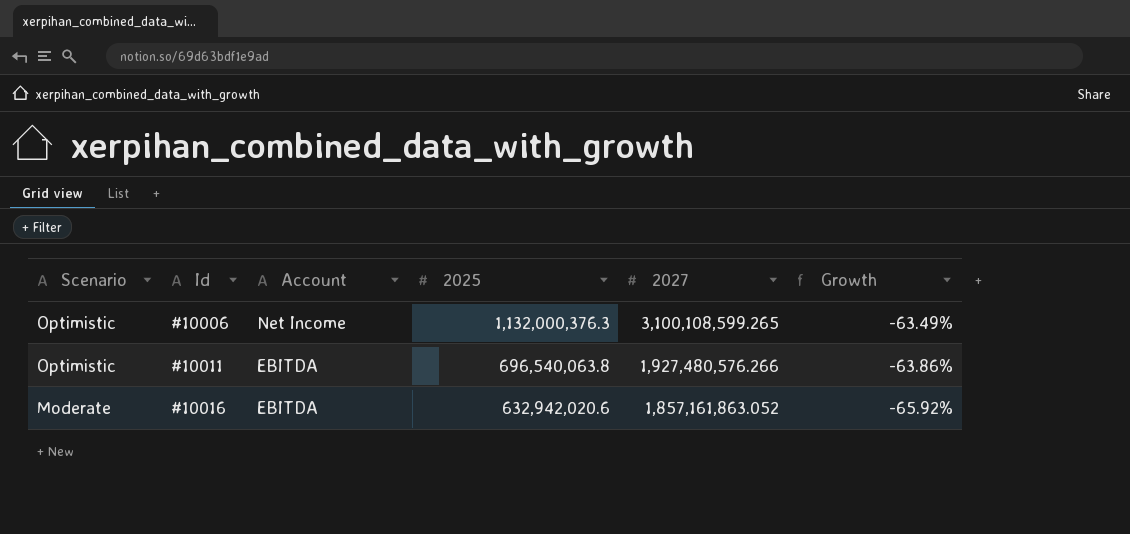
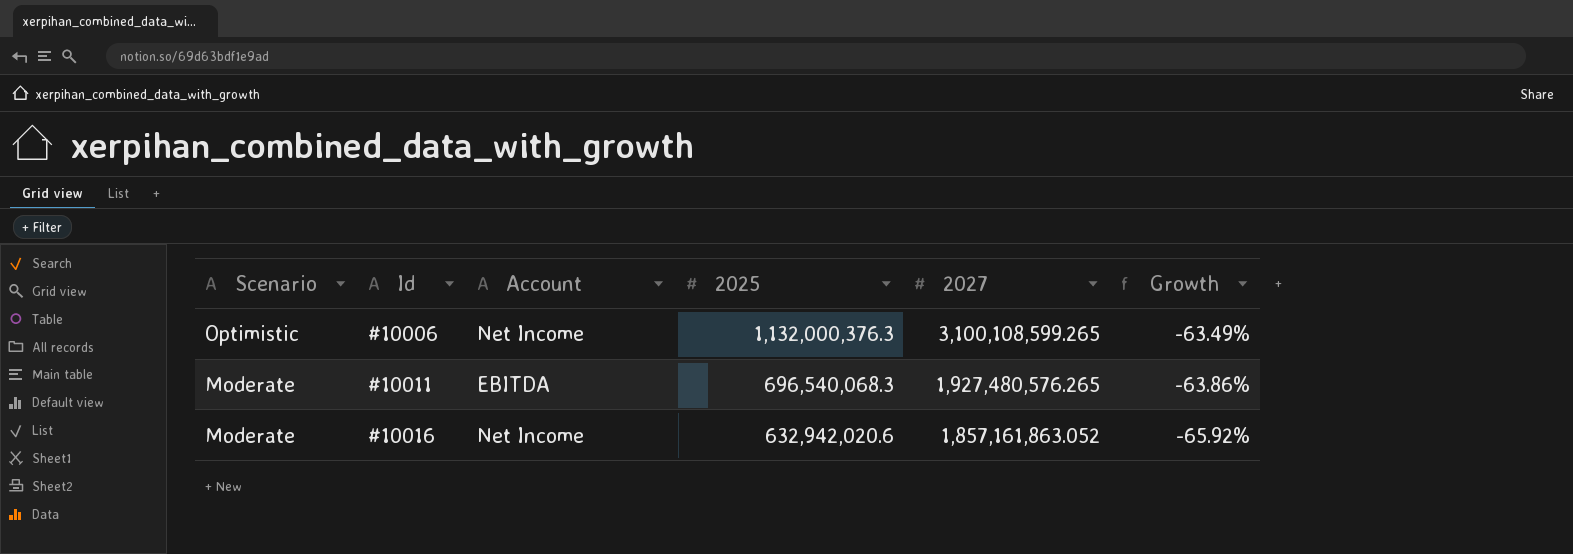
#10011 | Scenario: Optimistic -> Moderate
#10011 | 2025: 696,540,063.8 -> 696,540,068.3
#10011 | 2027: 1,927,480,576.266 -> 1,927,480,576.265
#10016 | Account: EBITDA -> Net Income

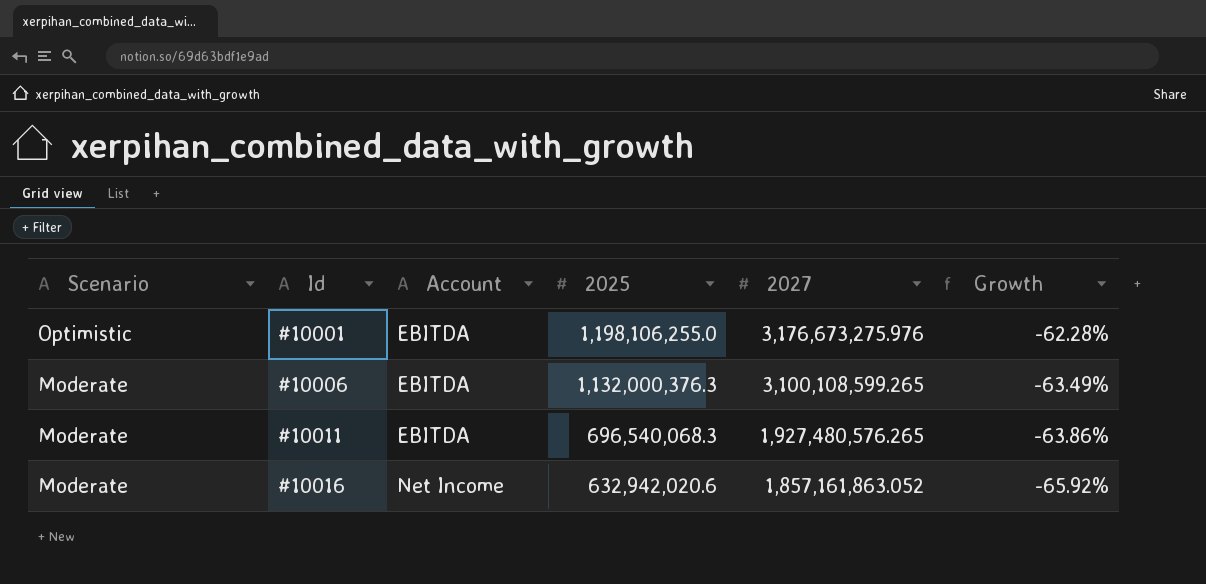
row #10001: none -> Optimistic | EBITDA | 1,198,106,255.0 | 3,176,673,275.976 | -62.28%
#10006 | Scenario: Optimistic -> Moderate
#10006 | Account: Net Income -> EBITDA

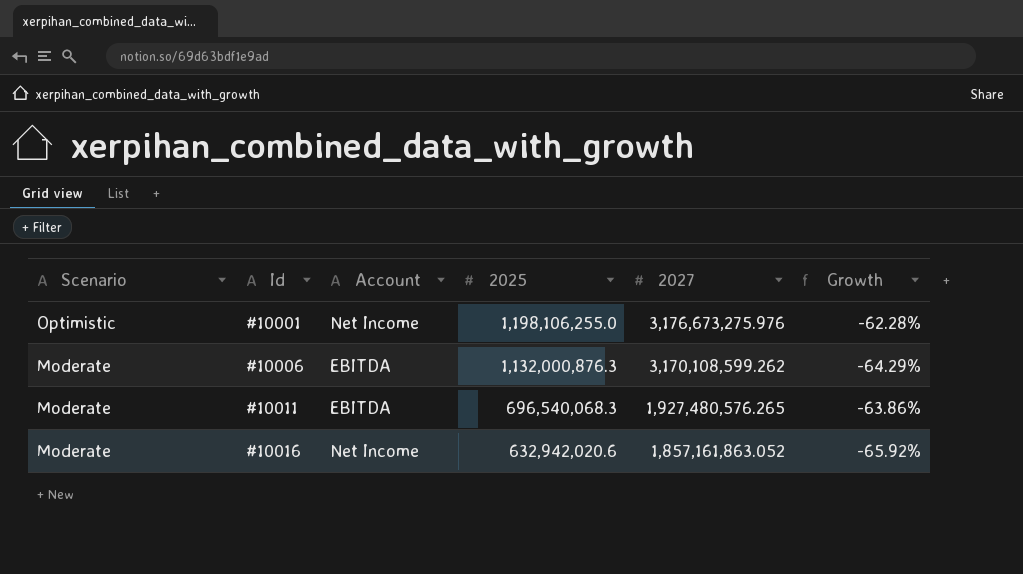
#10001 | Account: EBITDA -> Net Income
#10006 | 2025: 1,132,000,376.3 -> 1,132,000,876.3
#10006 | 2027: 3,100,108,599.265 -> 3,170,108,599.262
#10006 | Growth: -63.49% -> -64.29%

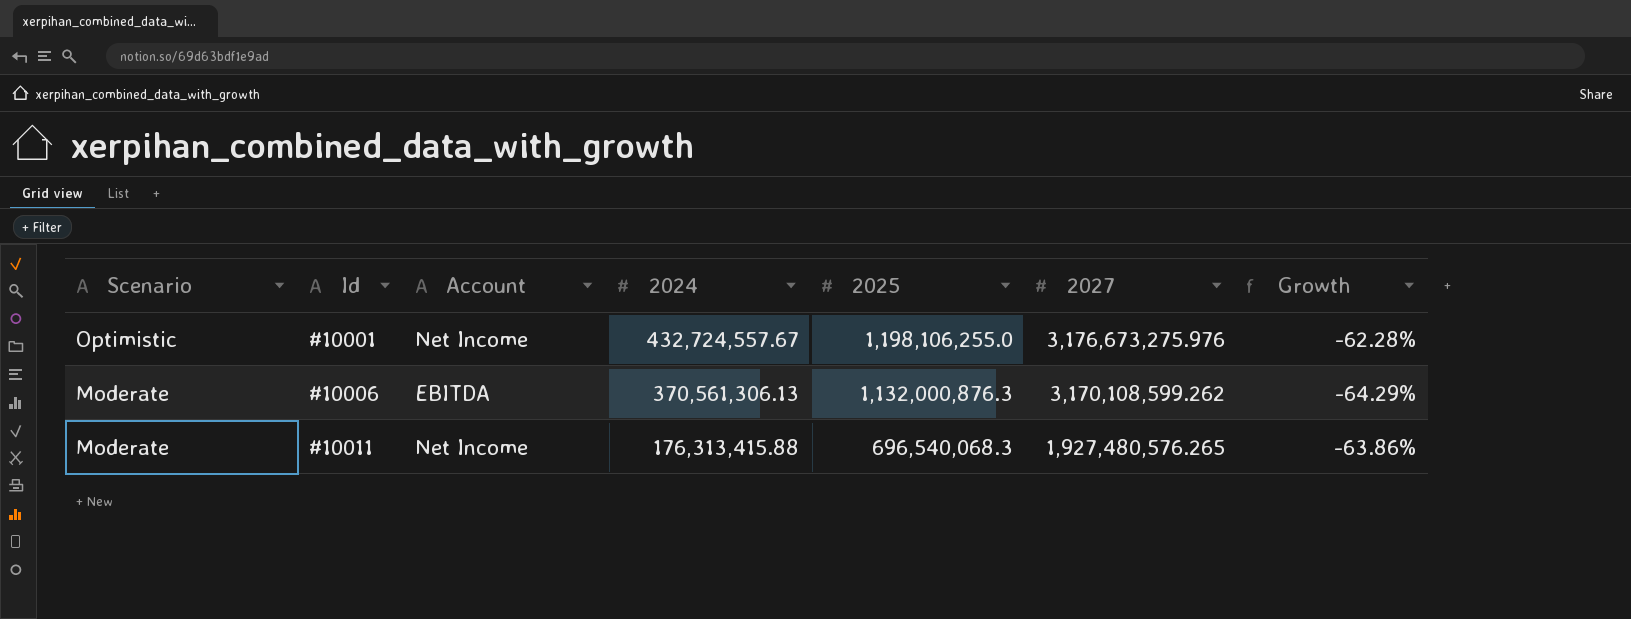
column 2024 | position: none -> 4
row #10016: Moderate | Net Income | 632,942,020.6 | 1,857,161,863.052 | -65.92% -> none
#10011 | Account: EBITDA -> Net Income

